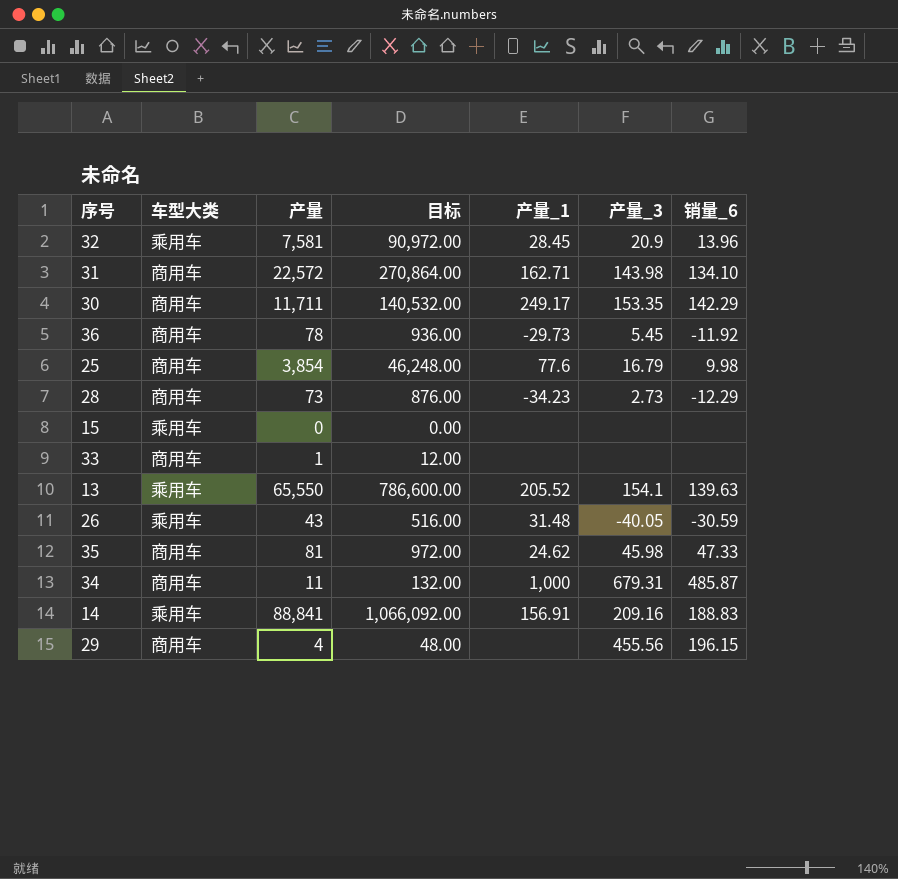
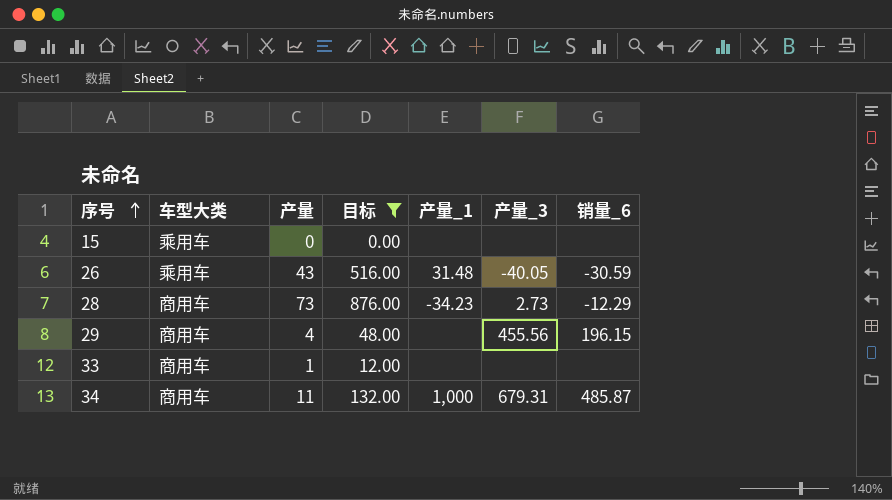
filter: none -> 目标 <= 876.00
row order: none -> 序号 ascending

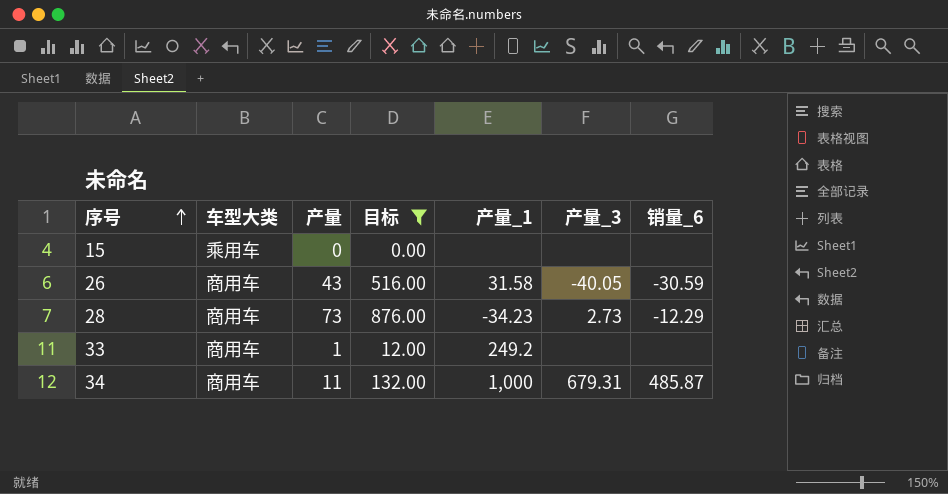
row 29: 商用车 | 4 | 48.00 | none | 455.56 | 196.15 -> none
26 | 车型大类: 乘用车 -> 商用车
26 | 产量_1: 31.48 -> 31.58
33 | 产量_1: none -> 249.2

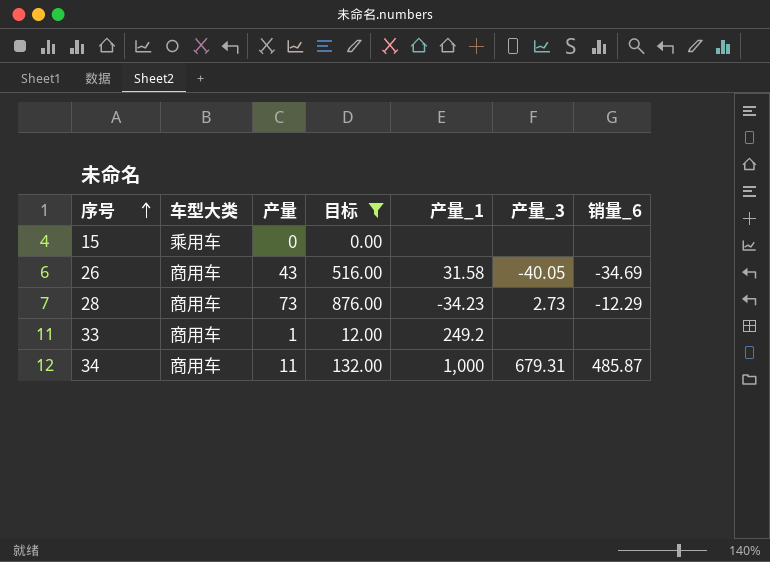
26 | 销量_6: -30.59 -> -34.69

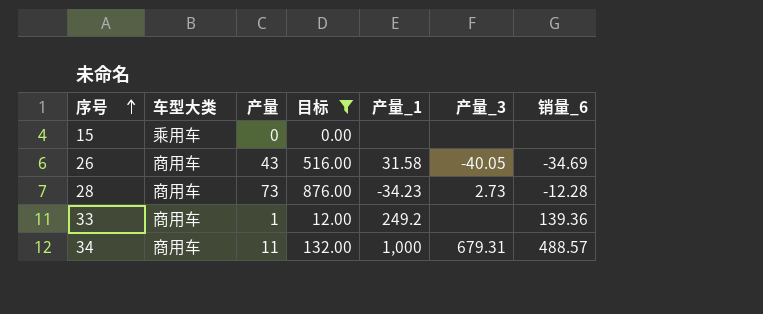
28 | 销量_6: -12.29 -> -12.28
33 | 销量_6: none -> 139.36
34 | 销量_6: 485.87 -> 488.57

